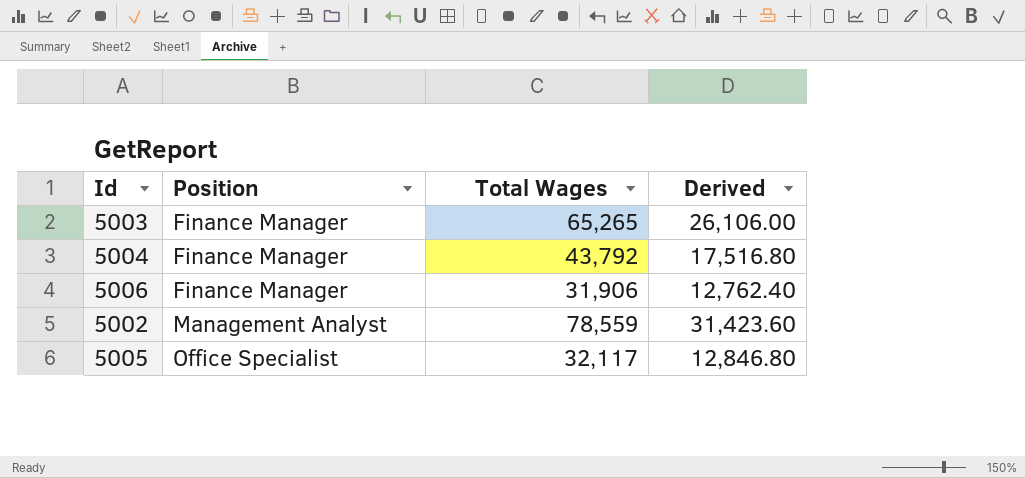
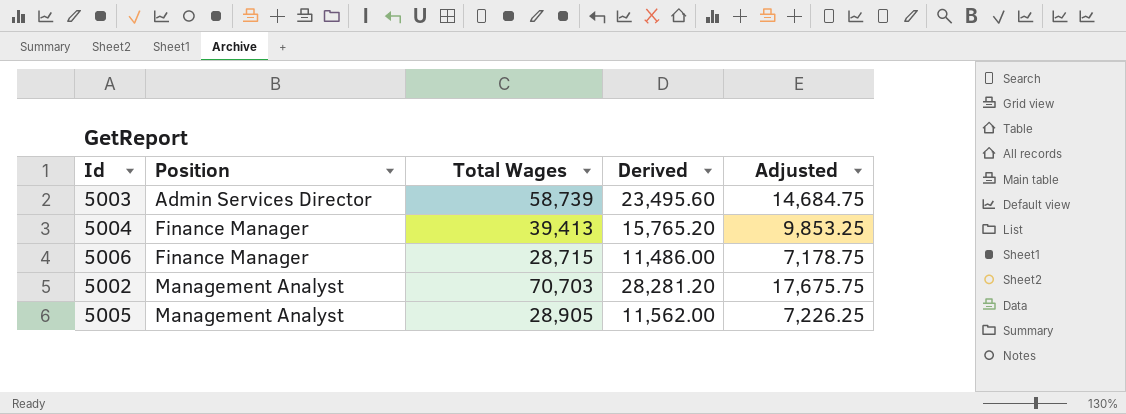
column Adjusted | formula: none -> [Total Wages] * 0.25
5003 | Position: Finance Manager -> Admin Services Director
5003 | Total Wages: 65,265 -> 58,739
5003 | Derived: 26,106.00 -> 23,495.60
5004 | Total Wages: 43,792 -> 39,413
5004 | Derived: 17,516.80 -> 15,765.20
5006 | Total Wages: 31,906 -> 28,715
5006 | Derived: 12,762.40 -> 11,486.00
5002 | Total Wages: 78,559 -> 70,703
5002 | Derived: 31,423.60 -> 28,281.20
5005 | Position: Office Specialist -> Management Analyst
5005 | Total Wages: 32,117 -> 28,905
5005 | Derived: 12,846.80 -> 11,562.00

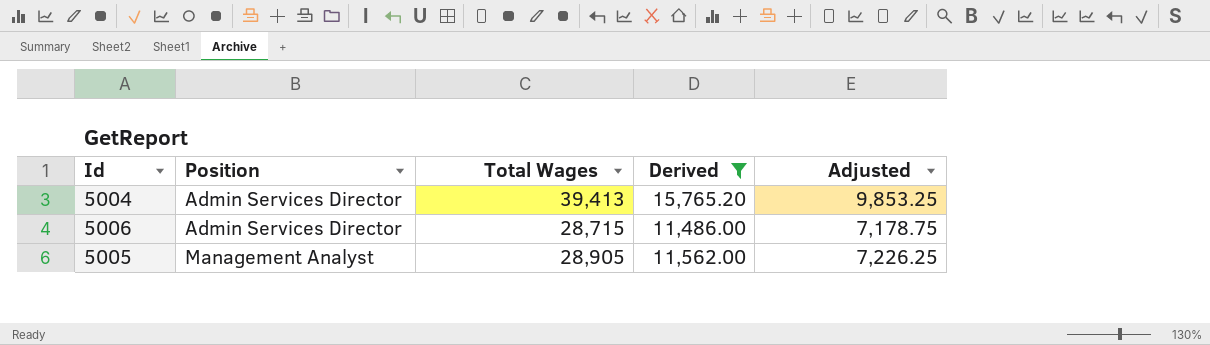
filter: none -> Derived <= 15,765.20
5004 | Position: Finance Manager -> Admin Services Director
5006 | Position: Finance Manager -> Admin Services Director

